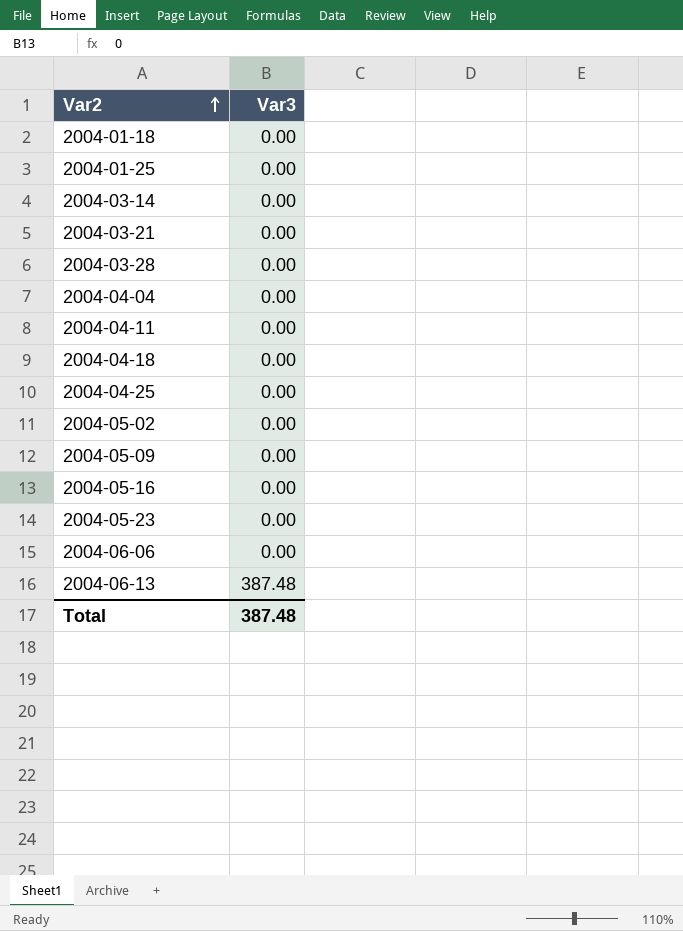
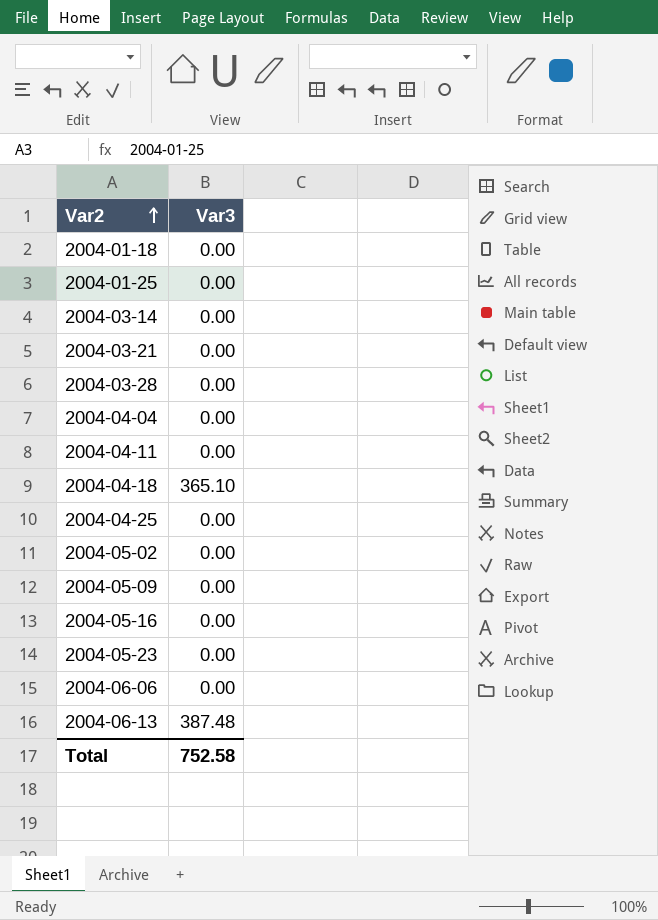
2004-04-18 | Var3: 0.00 -> 365.10
Total | Var3: 387.48 -> 752.58

